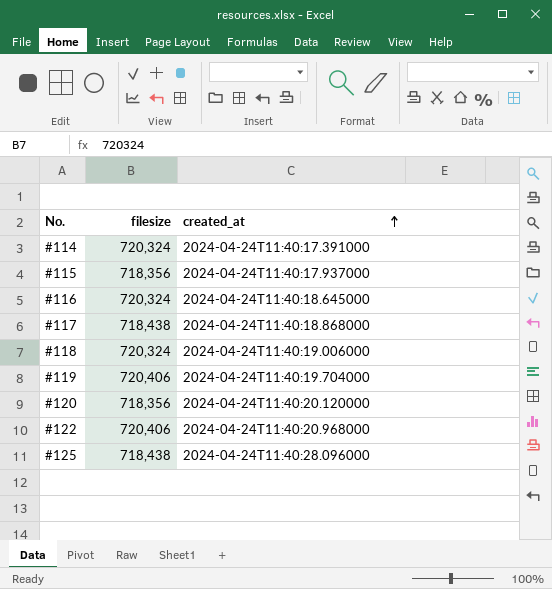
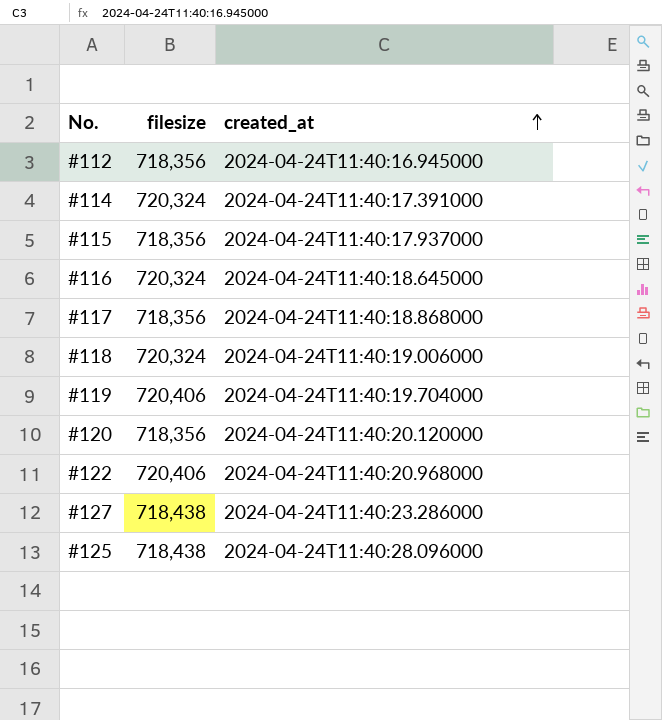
row #112: none -> 718,356 | 2024-04-24T11:40:16.945000
#117 | filesize: 718,438 -> 718,356
row #127: none -> 718,438 | 2024-04-24T11:40:23.286000

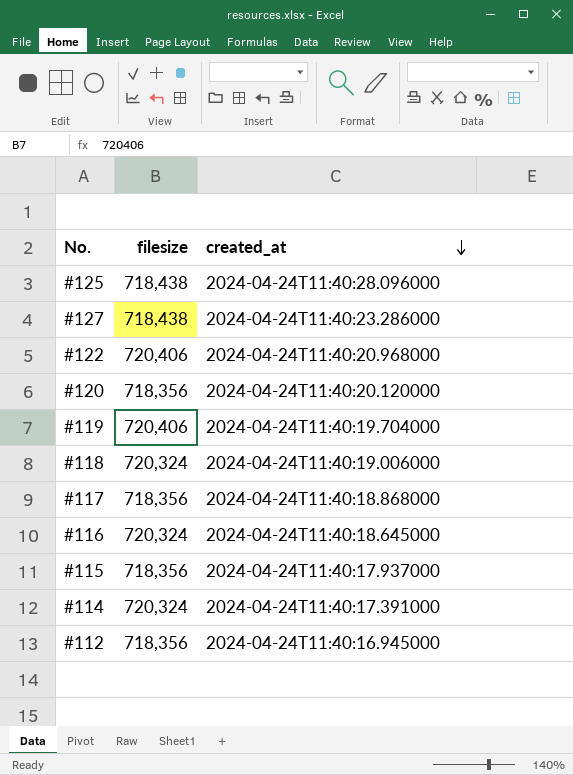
row order: created_at ascending -> created_at descending

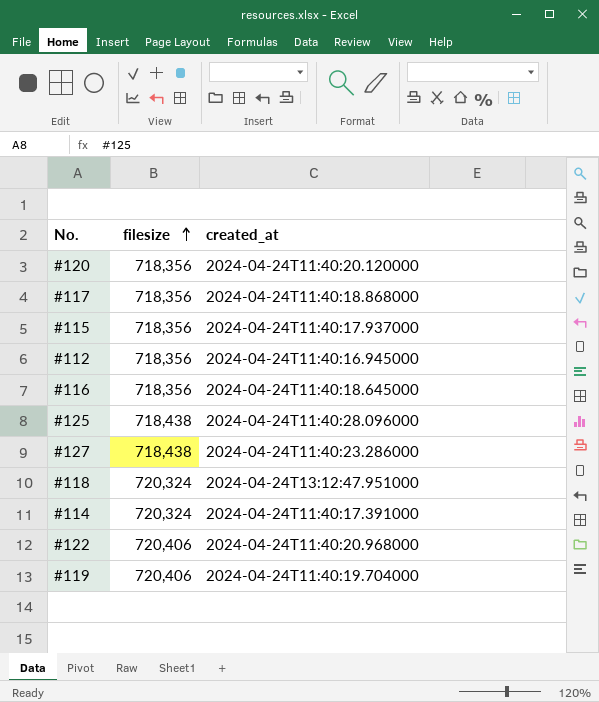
row order: created_at descending -> filesize ascending
#116 | filesize: 720,324 -> 718,356
#118 | created_at: 2024-04-24T11:40:19.006000 -> 2024-04-24T13:12:47.951000

